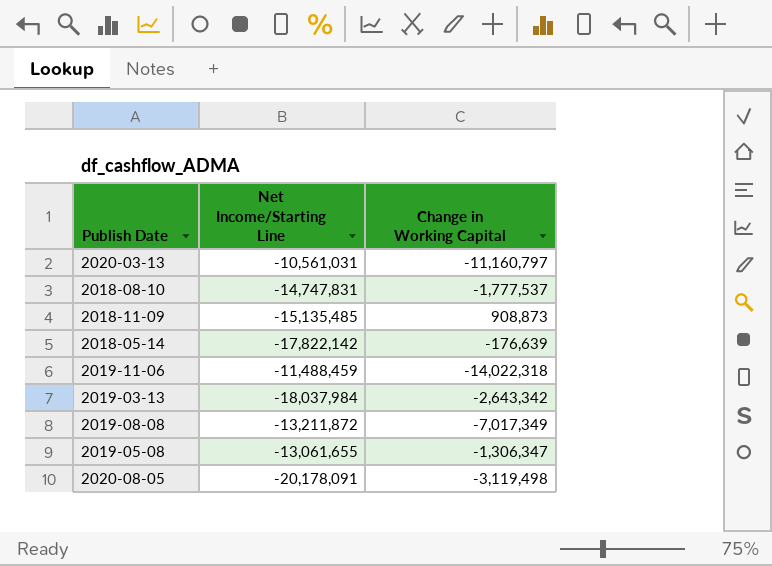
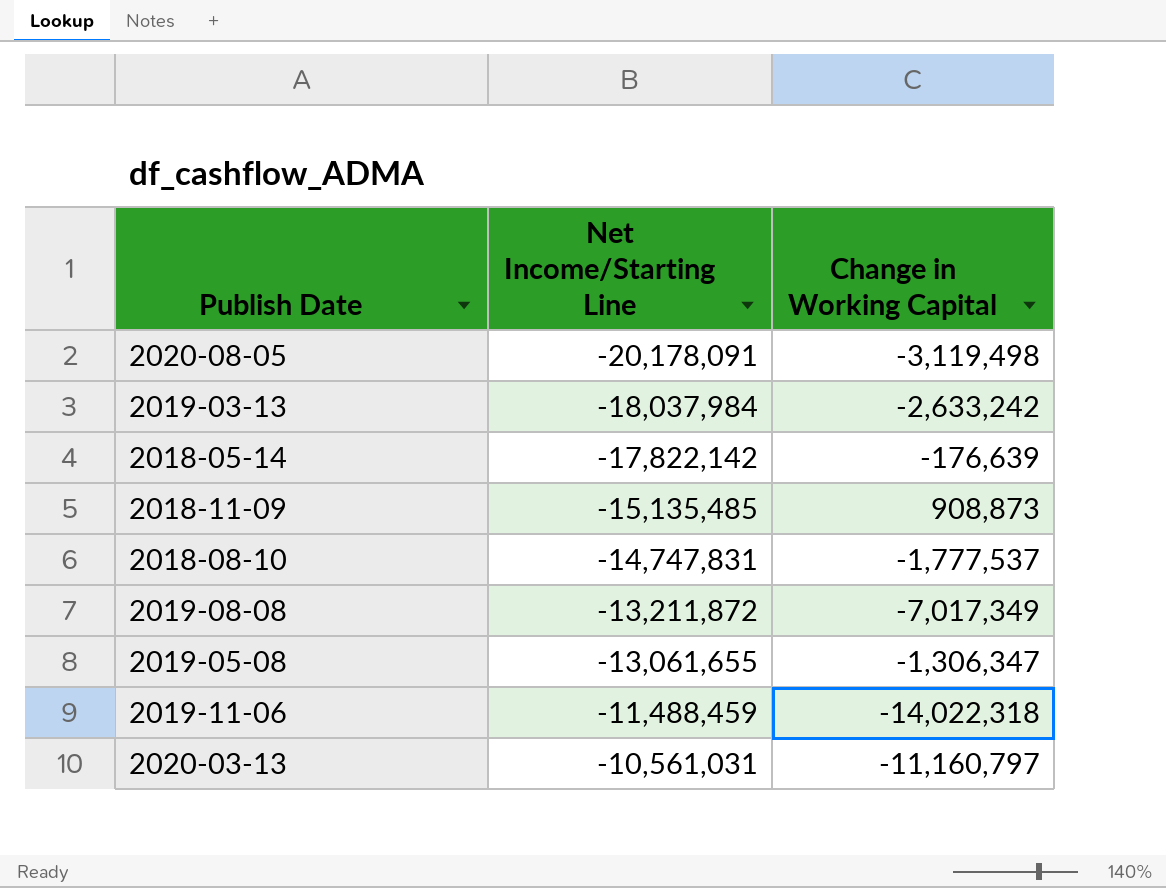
row order: none -> Net Income/Starting Line ascending
2019-03-13 | Change in Working Capital: -2,643,342 -> -2,633,242

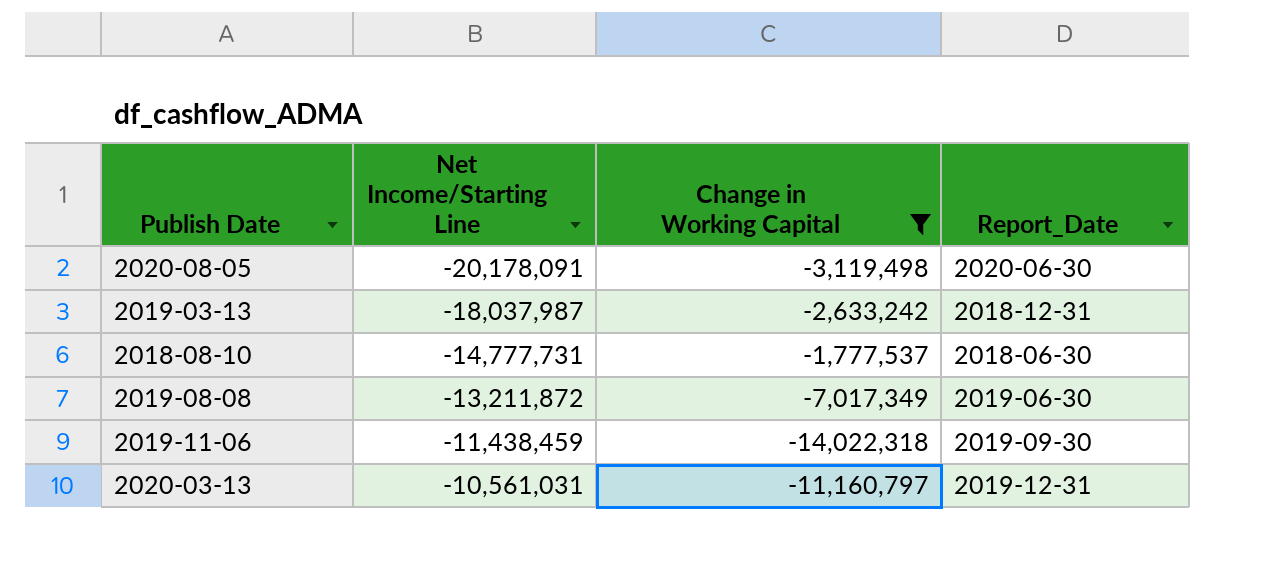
filter: none -> Change in Working Capital <= -1,777,537
column Report_Date | position: none -> 4
2019-03-13 | Net Income/Starting Line: -18,037,984 -> -18,037,987
2018-08-10 | Net Income/Starting Line: -14,747,831 -> -14,777,731
2019-11-06 | Net Income/Starting Line: -11,488,459 -> -11,438,459

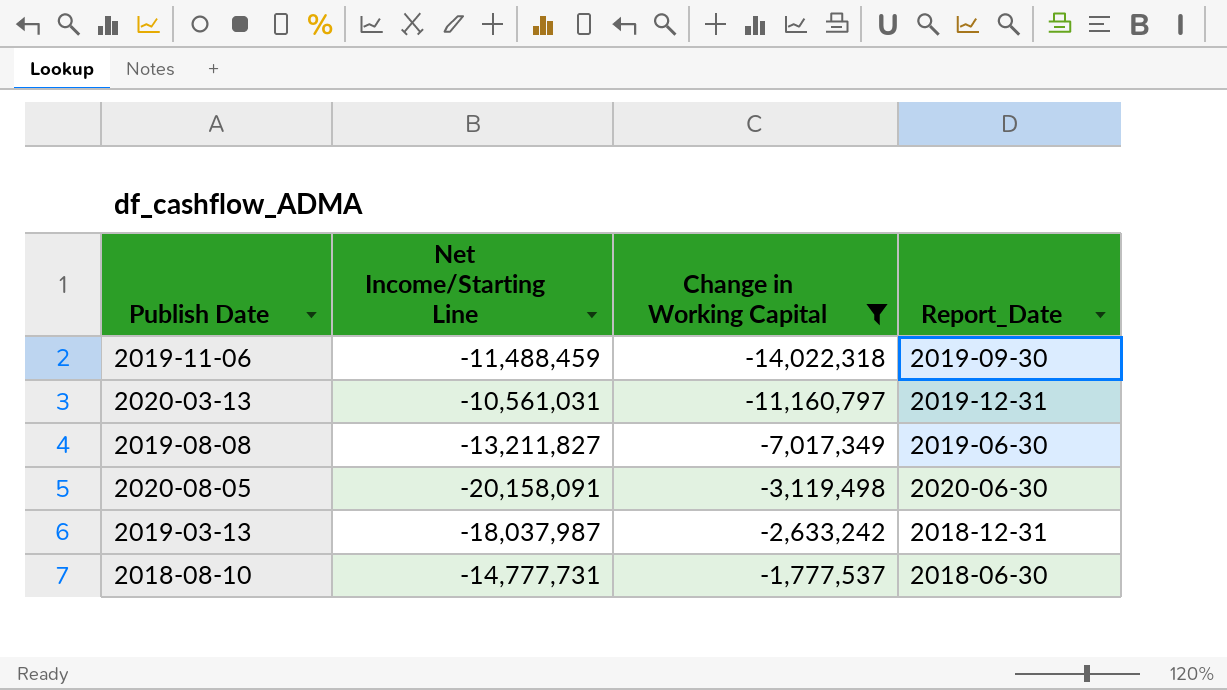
row order: Net Income/Starting Line ascending -> Change in Working Capital ascending
2019-11-06 | Net Income/Starting Line: -11,438,459 -> -11,488,459
2019-08-08 | Net Income/Starting Line: -13,211,872 -> -13,211,827
2020-08-05 | Net Income/Starting Line: -20,178,091 -> -20,158,091

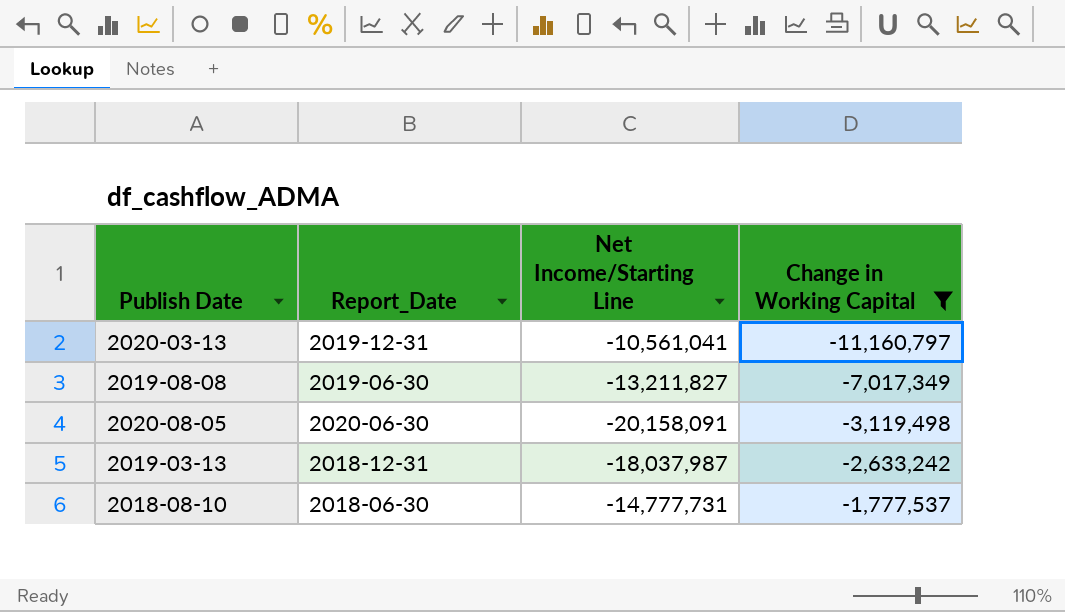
column Report_Date | position: 4 -> 2
row 2019-11-06: -11,488,459 | -14,022,318 | 2019-09-30 -> none
2020-03-13 | Net Income/Starting Line: -10,561,031 -> -10,561,041

